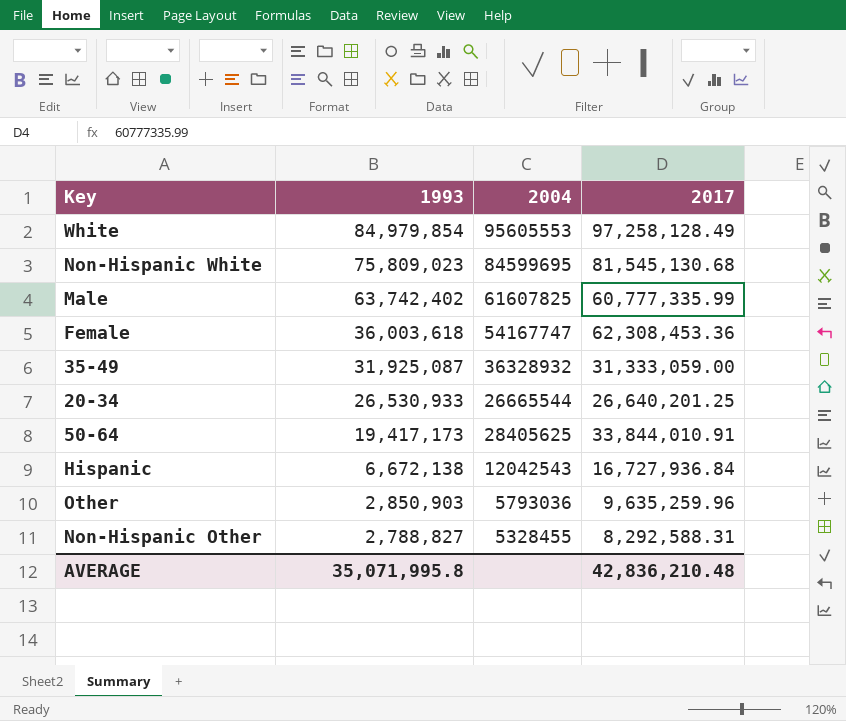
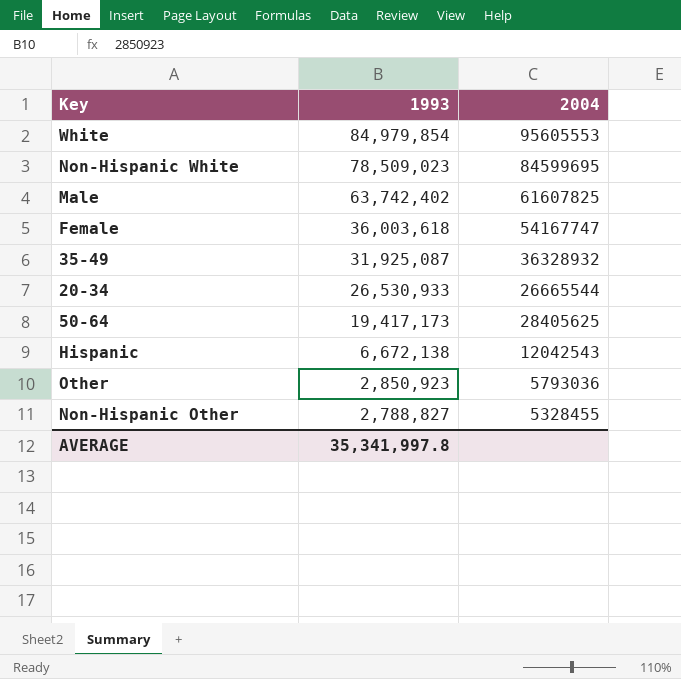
column 2017 | position: 4 -> none
Non-Hispanic White | 1993: 75,809,023 -> 78,509,023
Other | 1993: 2,850,903 -> 2,850,923
AVERAGE | 1993: 35,071,995.8 -> 35,341,997.8

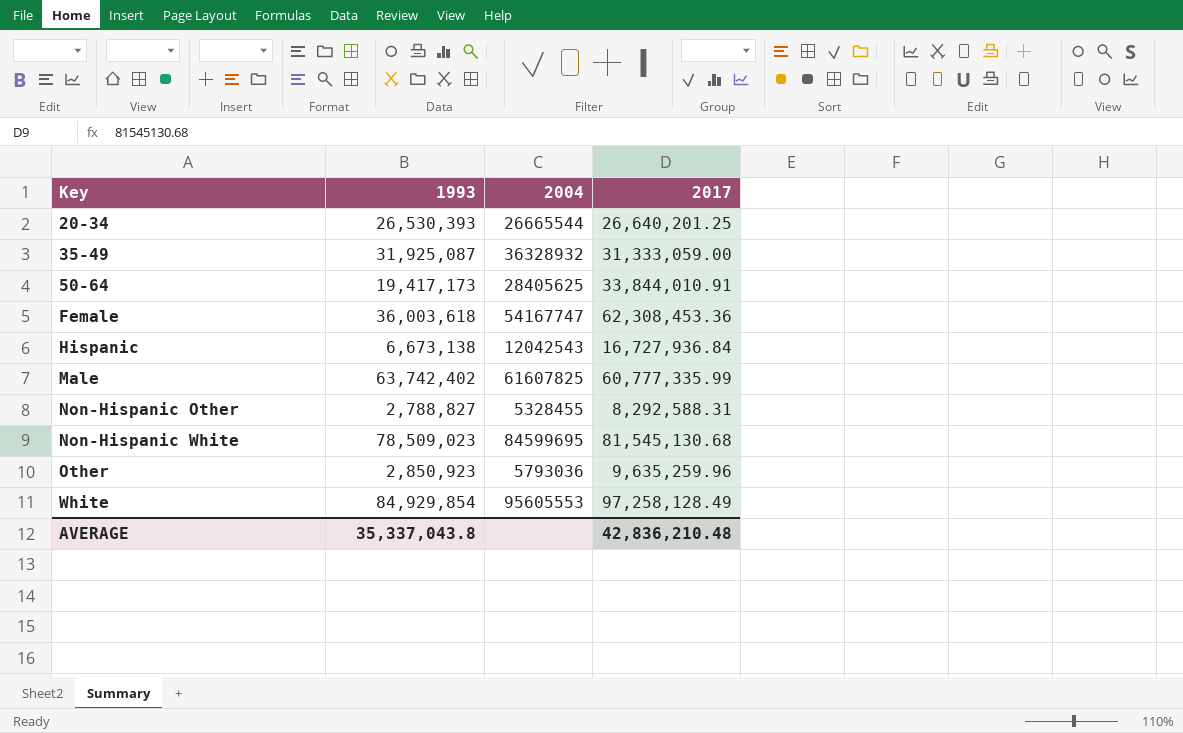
row order: 1993 descending -> Key ascending
column 2017 | position: none -> 4
20-34 | 1993: 26,530,933 -> 26,530,393
Hispanic | 1993: 6,672,138 -> 6,673,138
White | 1993: 84,979,854 -> 84,929,854
AVERAGE | 1993: 35,341,997.8 -> 35,337,043.8

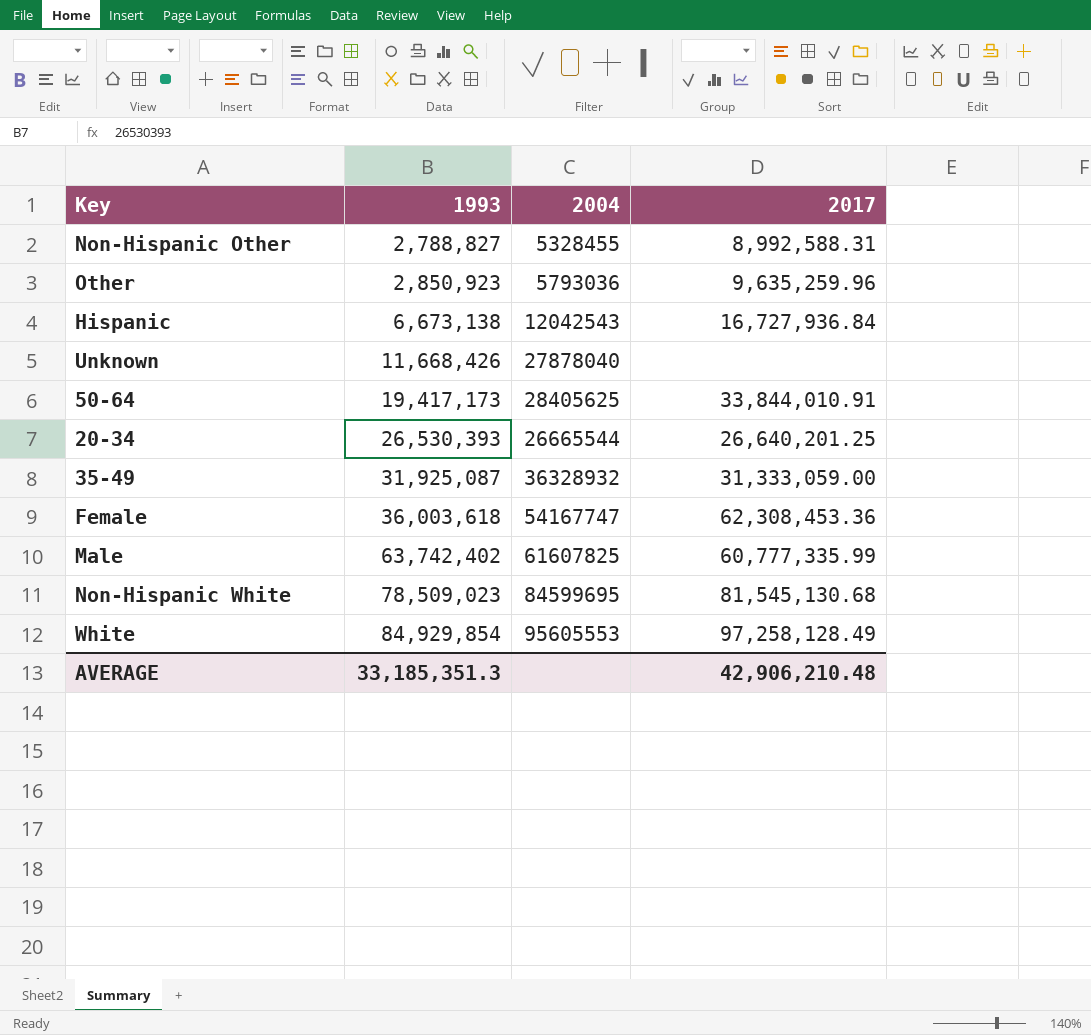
row order: Key ascending -> 1993 ascending
Non-Hispanic Other | 2017: 8,292,588.31 -> 8,992,588.31
row Unknown: none -> 11,668,426 | 27878040 | none
AVERAGE | 1993: 35,337,043.8 -> 33,185,351.3
AVERAGE | 2017: 42,836,210.48 -> 42,906,210.48

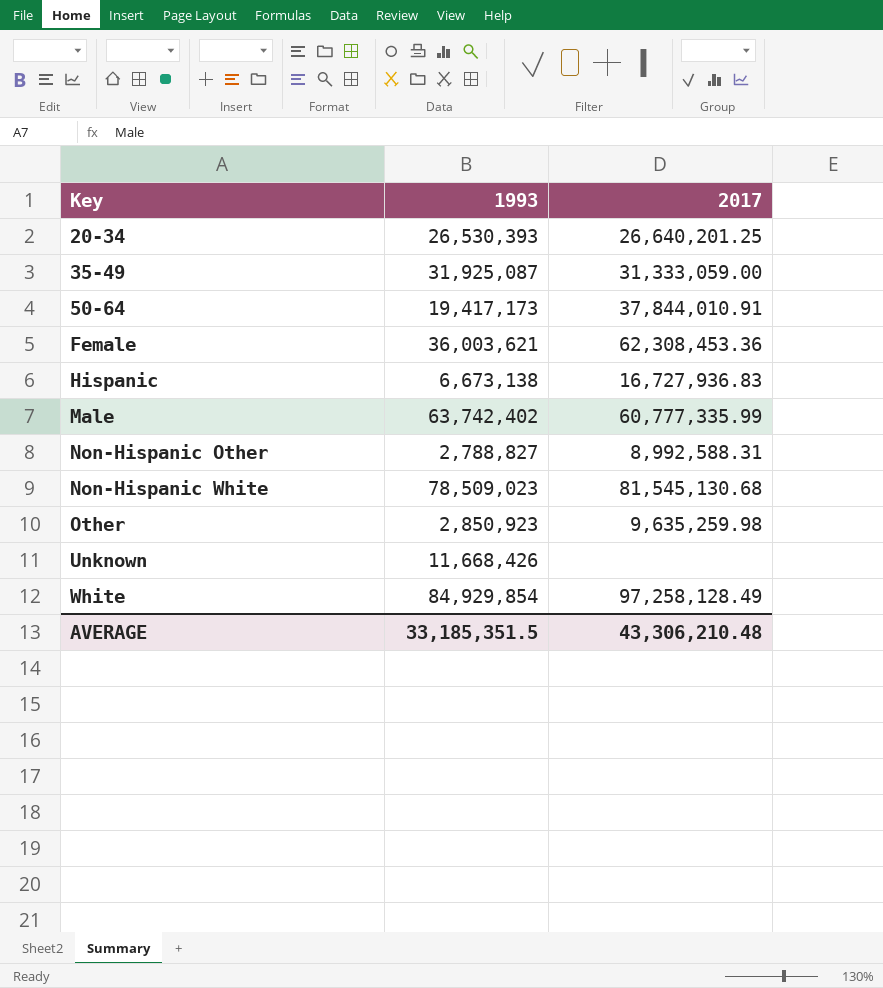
row order: 1993 ascending -> Key ascending
column 2004 | position: 3 -> none
50-64 | 2017: 33,844,010.91 -> 37,844,010.91
Female | 1993: 36,003,618 -> 36,003,621
Hispanic | 2017: 16,727,936.84 -> 16,727,936.83
Other | 2017: 9,635,259.96 -> 9,635,259.98
AVERAGE | 1993: 33,185,351.3 -> 33,185,351.5
AVERAGE | 2017: 42,906,210.48 -> 43,306,210.48

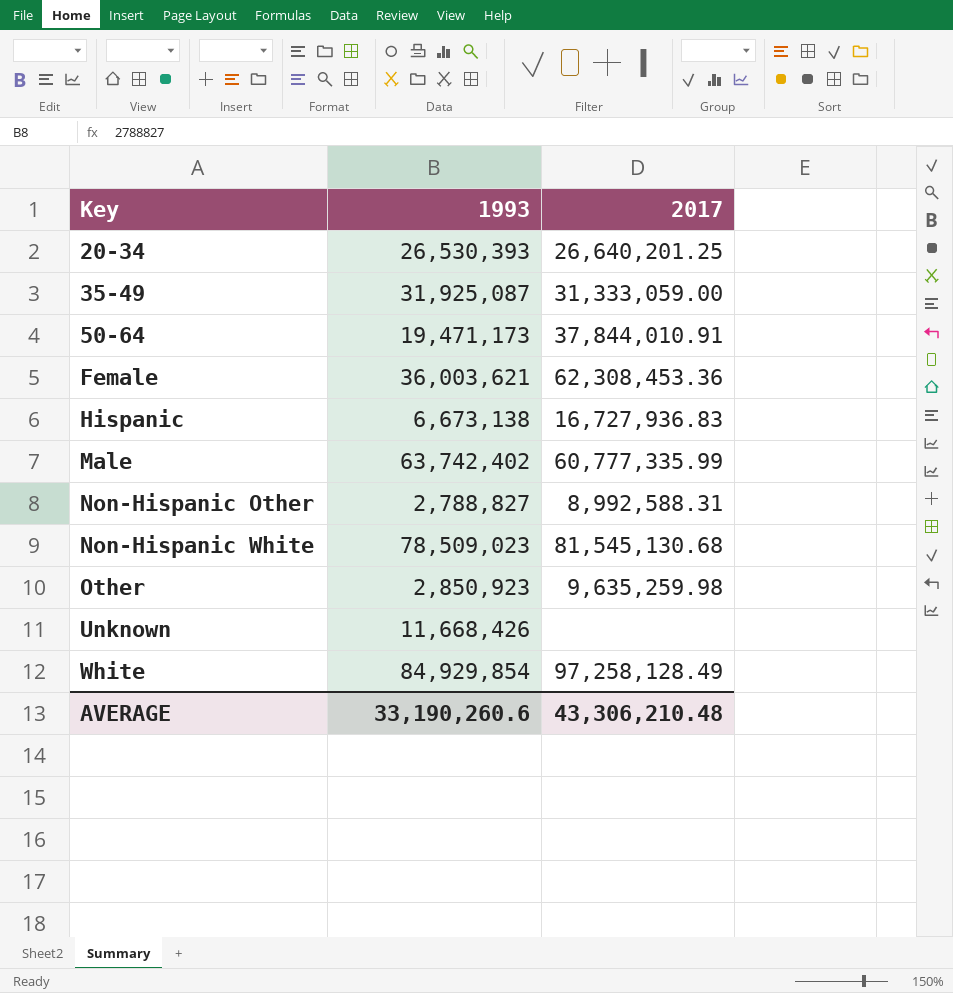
50-64 | 1993: 19,417,173 -> 19,471,173
AVERAGE | 1993: 33,185,351.5 -> 33,190,260.6

